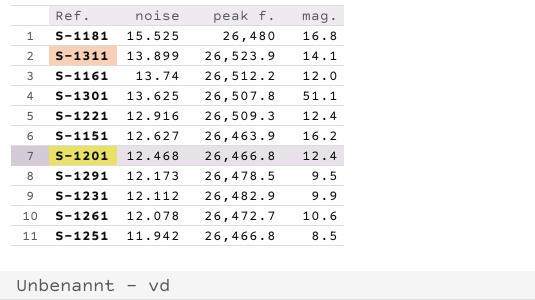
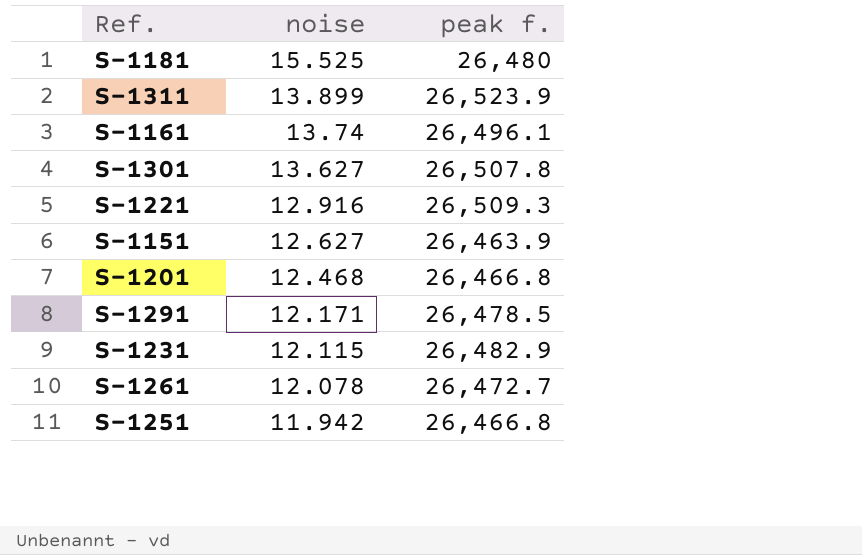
column mag. | position: 4 -> none
S-1161 | peak f.: 26,512.2 -> 26,496.1
S-1301 | noise: 13.625 -> 13.627
S-1291 | noise: 12.173 -> 12.171
S-1231 | noise: 12.112 -> 12.115

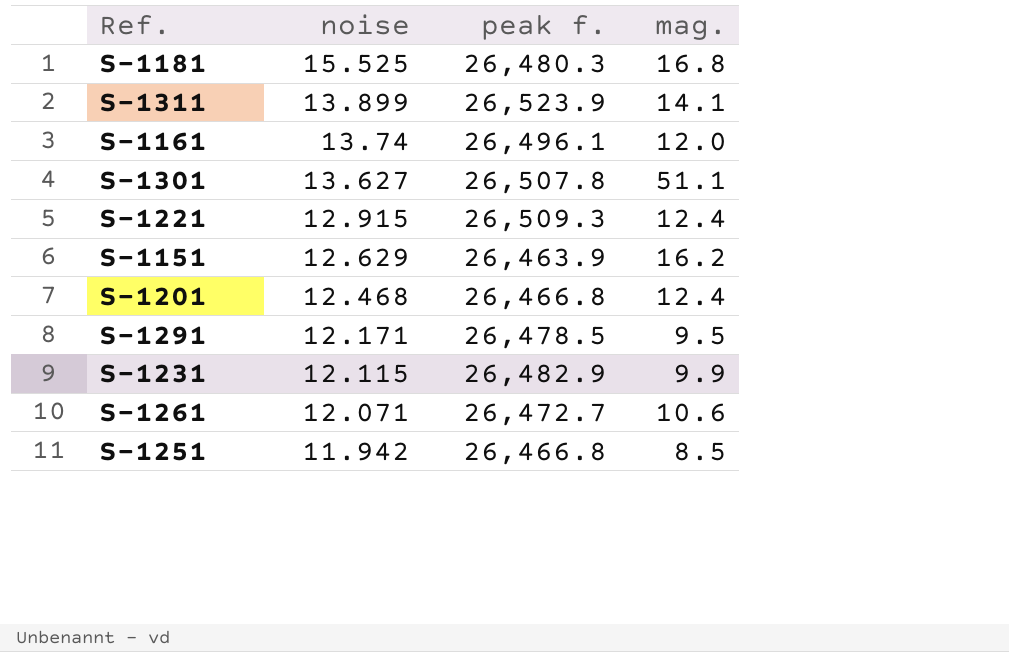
column mag. | position: none -> 4
S-1181 | peak f.: 26,480 -> 26,480.3
S-1221 | noise: 12.916 -> 12.915
S-1151 | noise: 12.627 -> 12.629
S-1261 | noise: 12.078 -> 12.071

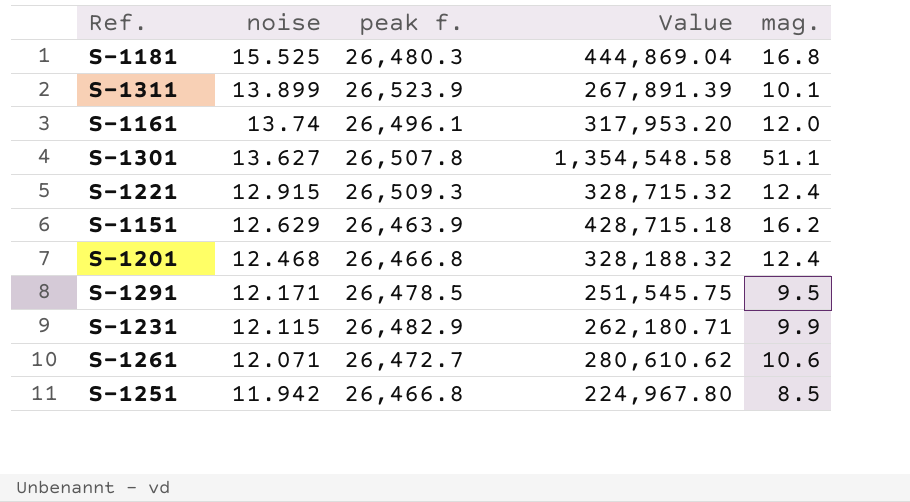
column Value | formula: none -> [peak f.] * [mag.]
S-1311 | mag.: 14.1 -> 10.1

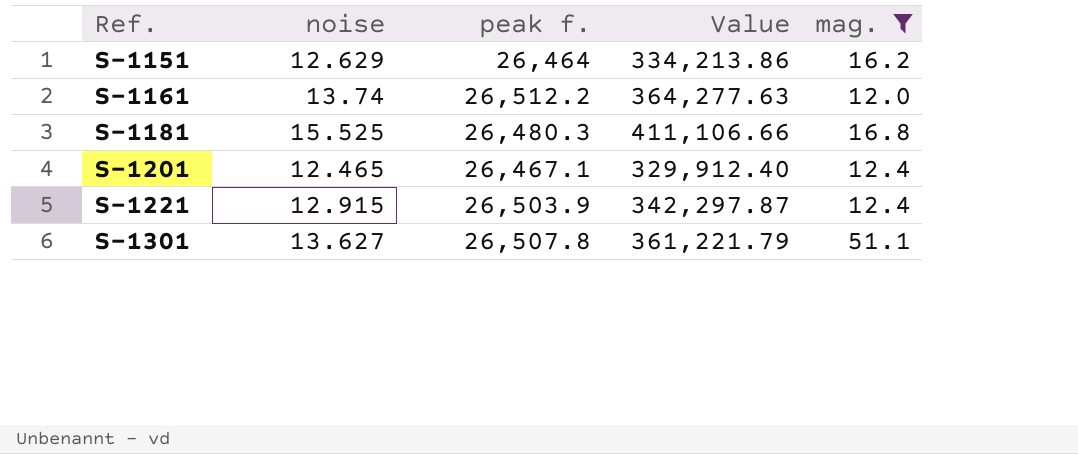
filter: none -> mag. >= 12.0
row order: noise descending -> Ref. ascending
column Value | formula: [peak f.] * [mag.] -> [noise] * [peak f.]
S-1151 | peak f.: 26,463.9 -> 26,464
S-1161 | peak f.: 26,496.1 -> 26,512.2
S-1201 | noise: 12.468 -> 12.465
S-1201 | peak f.: 26,466.8 -> 26,467.1
S-1221 | peak f.: 26,509.3 -> 26,503.9

